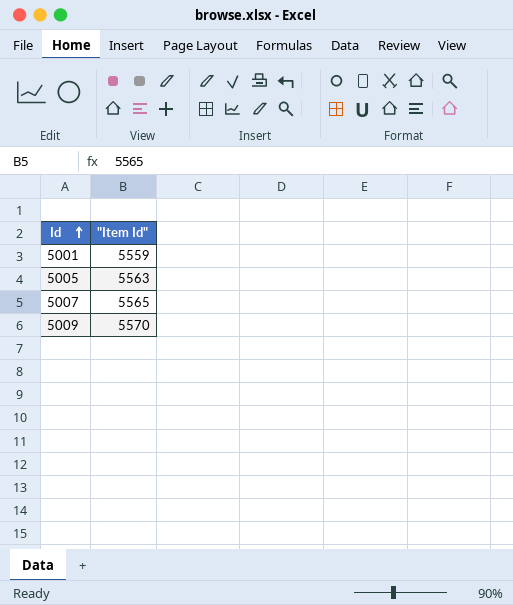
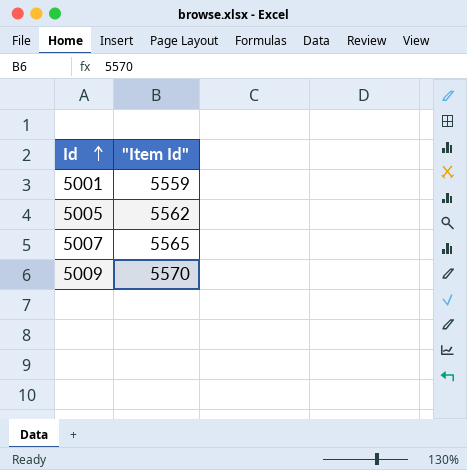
5005 | "Item Id": 5563 -> 5562

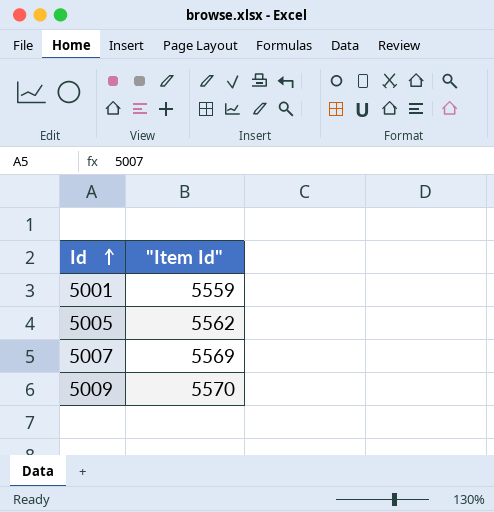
5007 | "Item Id": 5565 -> 5569

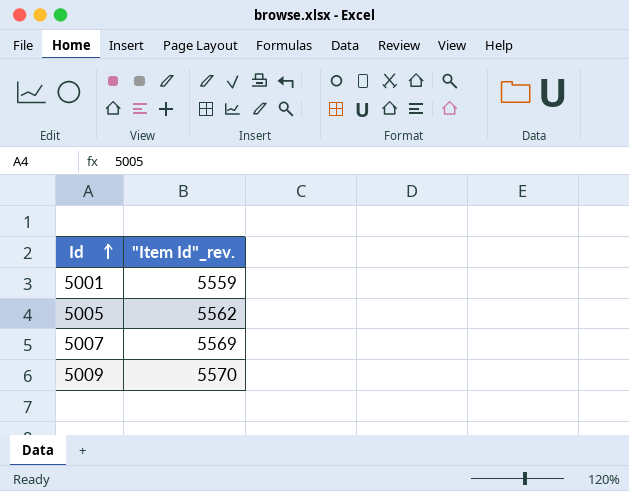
column name: "Item Id" -> "Item Id"_rev.

